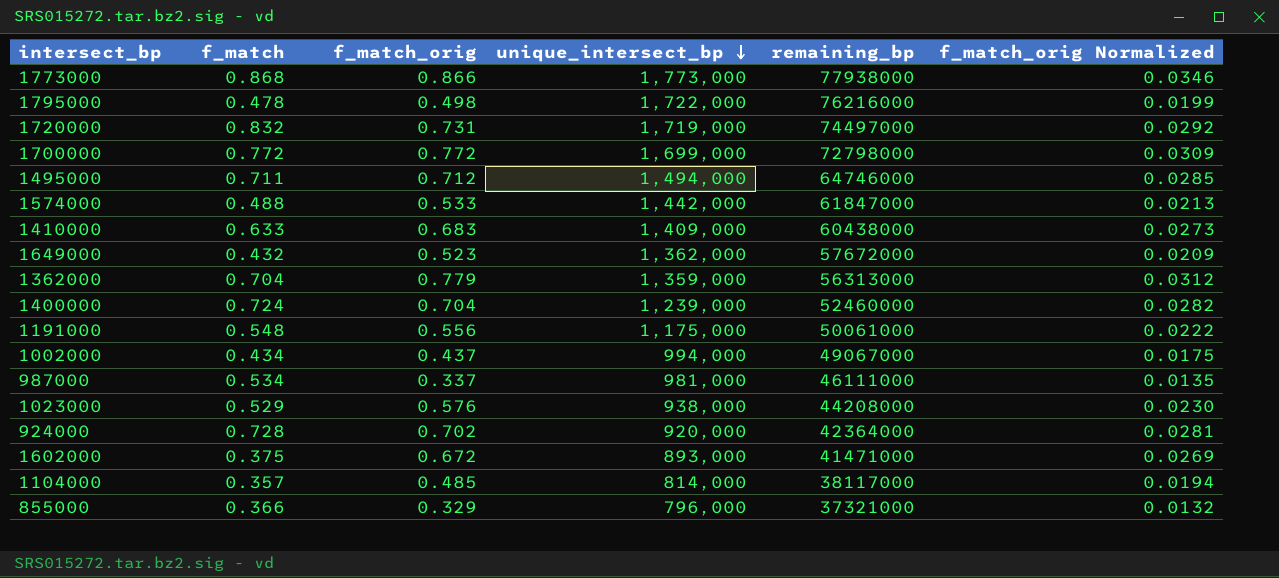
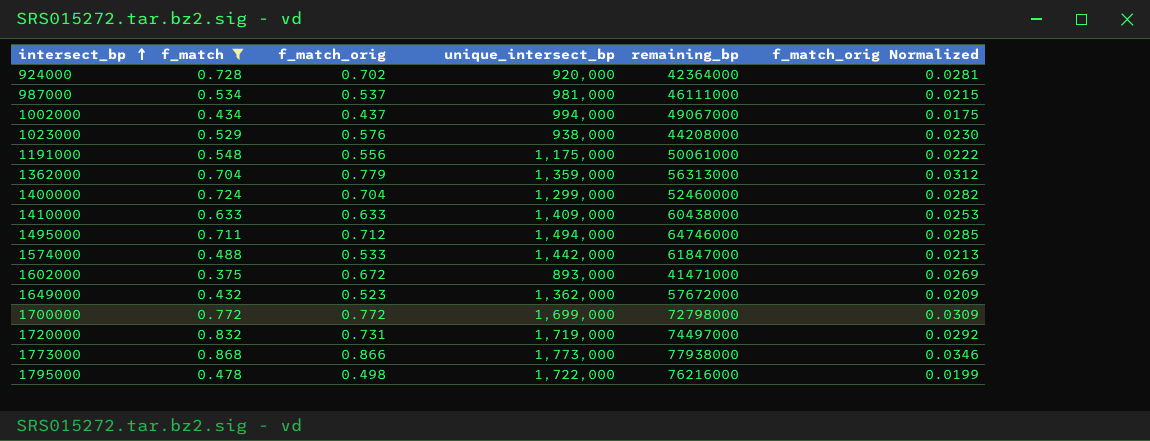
filter: none -> f_match >= 0.375
row order: unique_intersect_bp descending -> intersect_bp ascending
987000 | f_match_orig: 0.337 -> 0.537
987000 | f_match_orig Normalized: 0.0135 -> 0.0215
1400000 | unique_intersect_bp: 1,239,000 -> 1,299,000
1410000 | f_match_orig: 0.683 -> 0.633
1410000 | f_match_orig Normalized: 0.0273 -> 0.0253

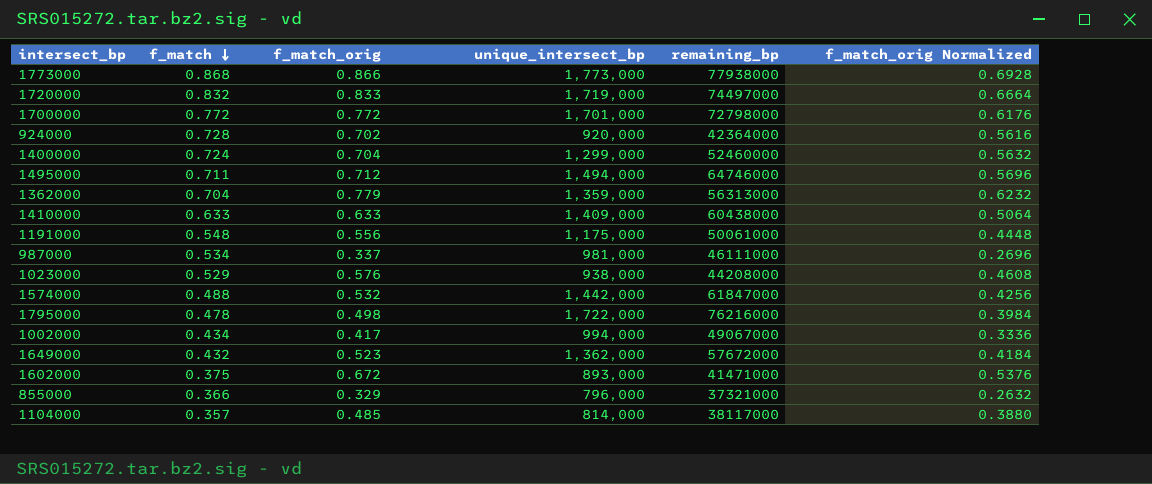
filter: f_match >= 0.375 -> none
row order: intersect_bp ascending -> f_match descending
column f_match_orig Normalized | formula: [f_match_orig] * 0.04 -> [f_match_orig] * 0.8
1720000 | f_match_orig: 0.731 -> 0.833
1700000 | unique_intersect_bp: 1,699,000 -> 1,701,000
987000 | f_match_orig: 0.537 -> 0.337
1574000 | f_match_orig: 0.533 -> 0.532
1002000 | f_match_orig: 0.437 -> 0.417

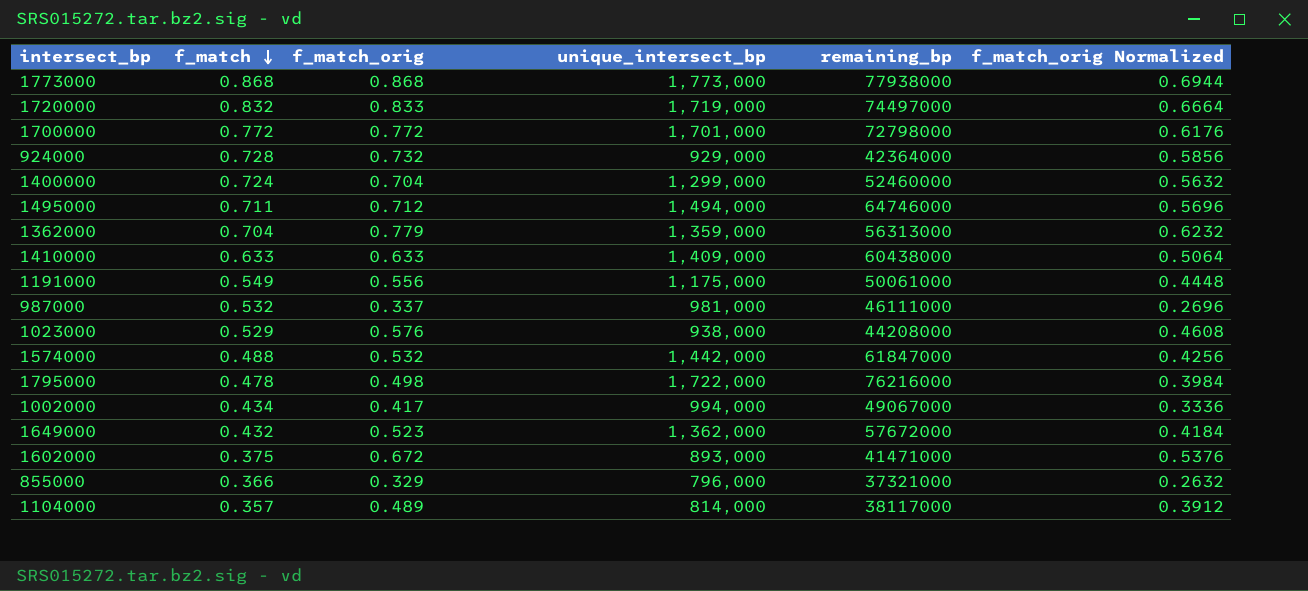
1773000 | f_match_orig: 0.866 -> 0.868
1773000 | f_match_orig Normalized: 0.6928 -> 0.6944
924000 | f_match_orig: 0.702 -> 0.732
924000 | unique_intersect_bp: 920,000 -> 929,000
924000 | f_match_orig Normalized: 0.5616 -> 0.5856
1191000 | f_match: 0.548 -> 0.549
987000 | f_match: 0.534 -> 0.532
1104000 | f_match_orig: 0.485 -> 0.489
1104000 | f_match_orig Normalized: 0.3880 -> 0.3912

